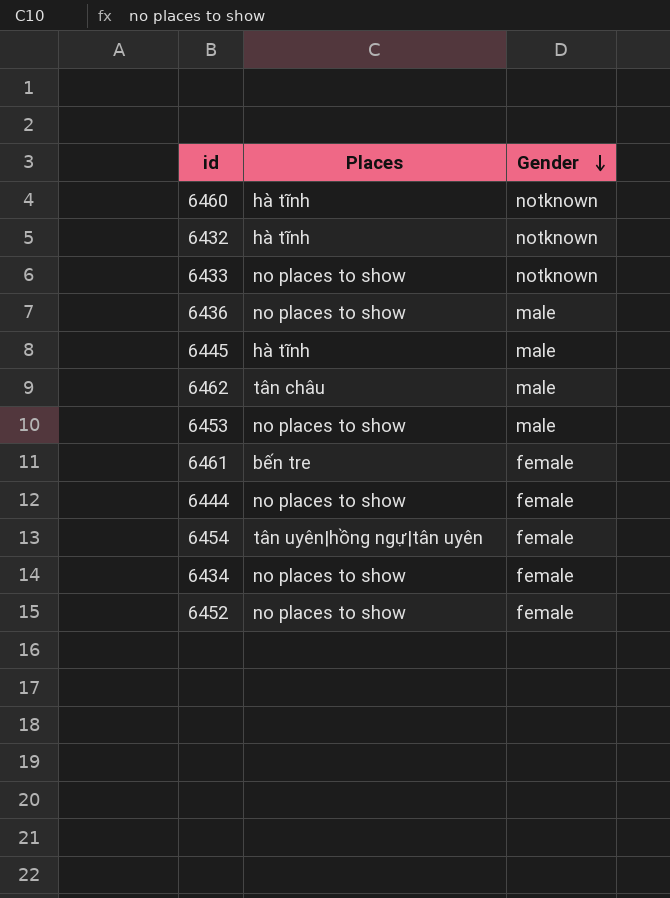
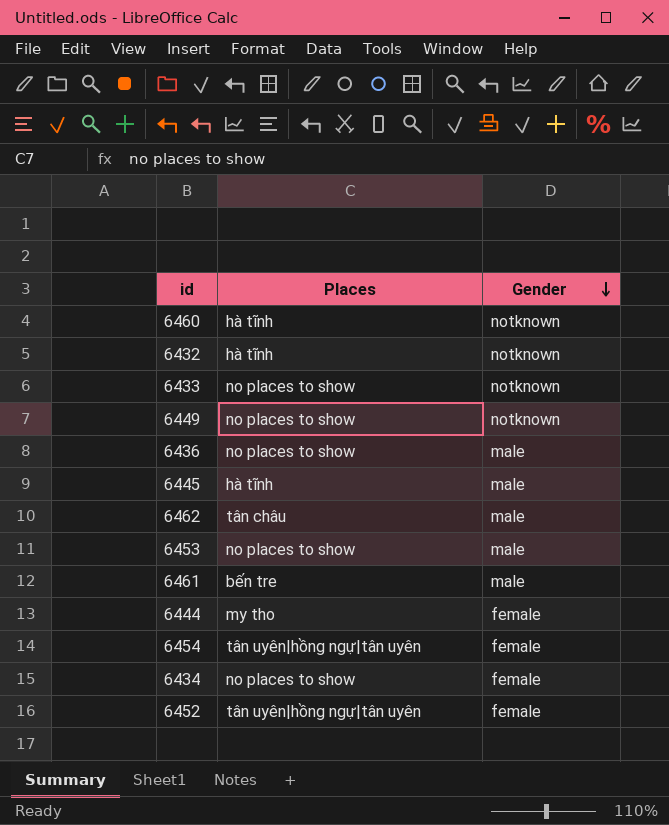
row 6449: none -> no places to show | notknown
6461 | Gender: female -> male
6444 | Places: no places to show -> my tho
6452 | Places: no places to show -> tân uyên|hồng ngự|tân uyên

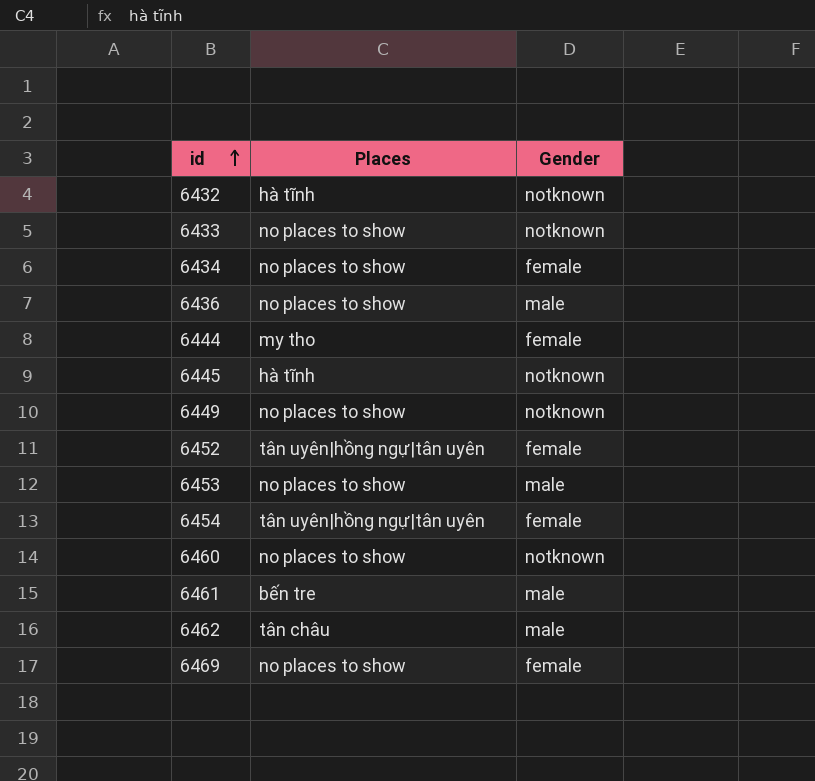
row order: Gender descending -> id ascending
6445 | Gender: male -> notknown
6460 | Places: hà tĩnh -> no places to show
row 6469: none -> no places to show | female

